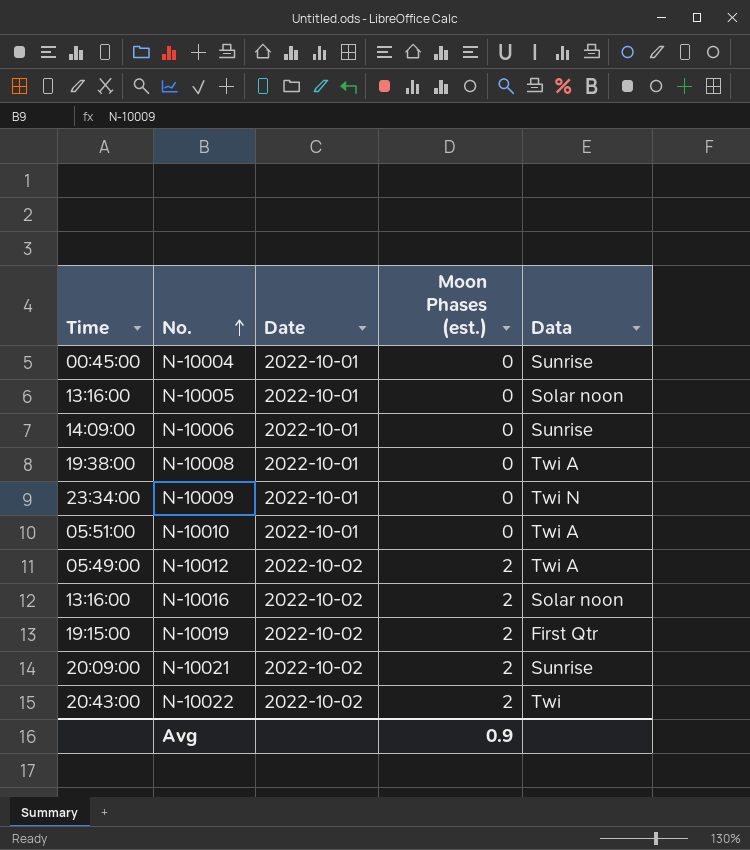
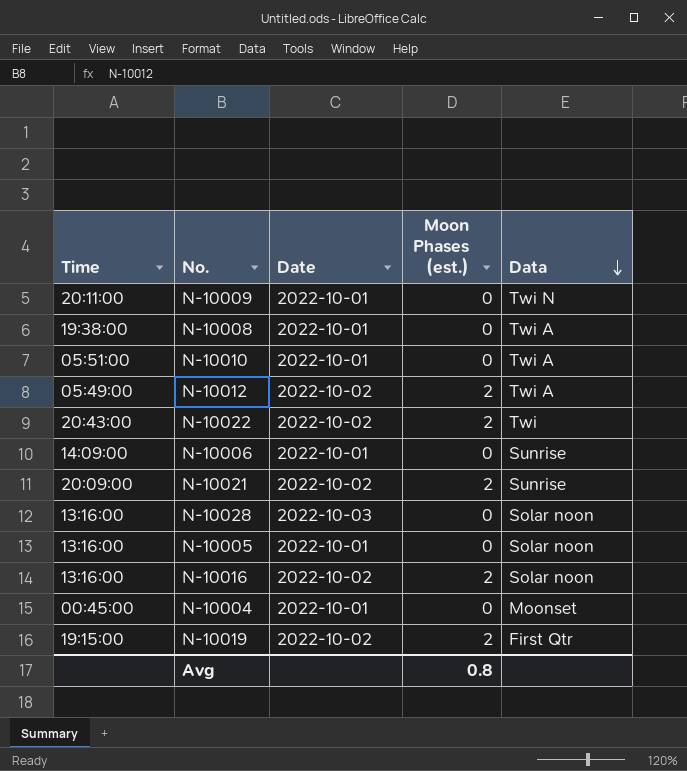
row order: No. ascending -> Data descending
N-10009 | Time: 23:34:00 -> 20:11:00
row N-10028: none -> 13:16:00 | 2022-10-03 | 0 | Solar noon
N-10004 | Data: Sunrise -> Moonset
Avg | Moon Phases (est.): 0.9 -> 0.8

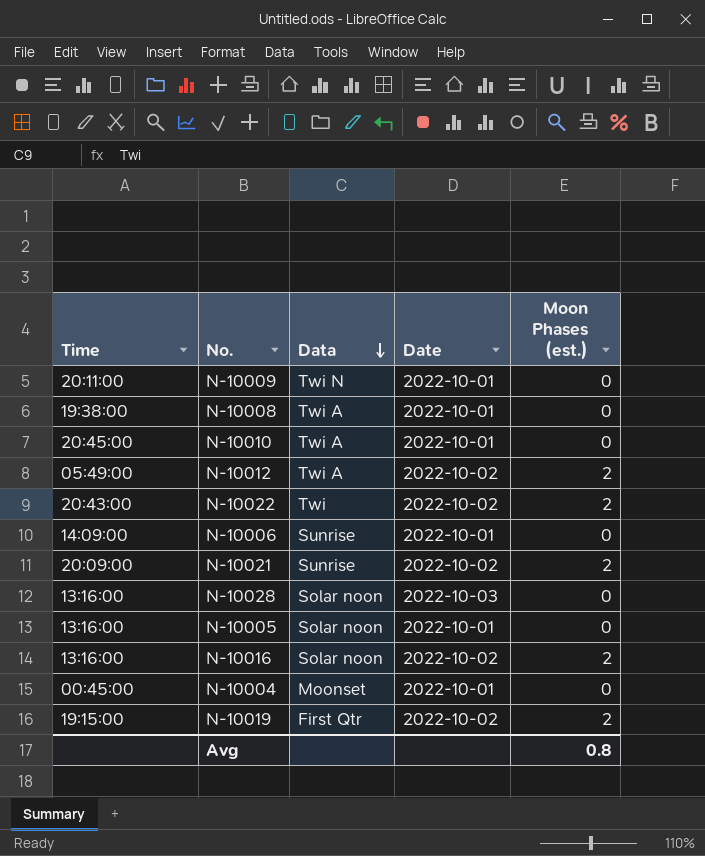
column Data | position: 5 -> 3
N-10010 | Time: 05:51:00 -> 20:45:00

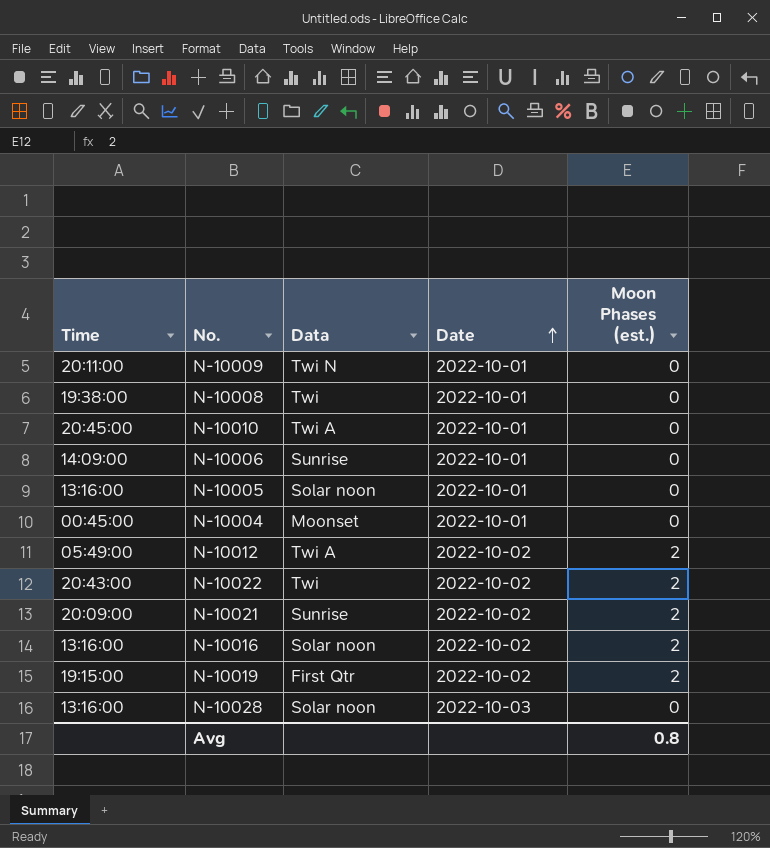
row order: Data descending -> Date ascending
N-10008 | Data: Twi A -> Twi

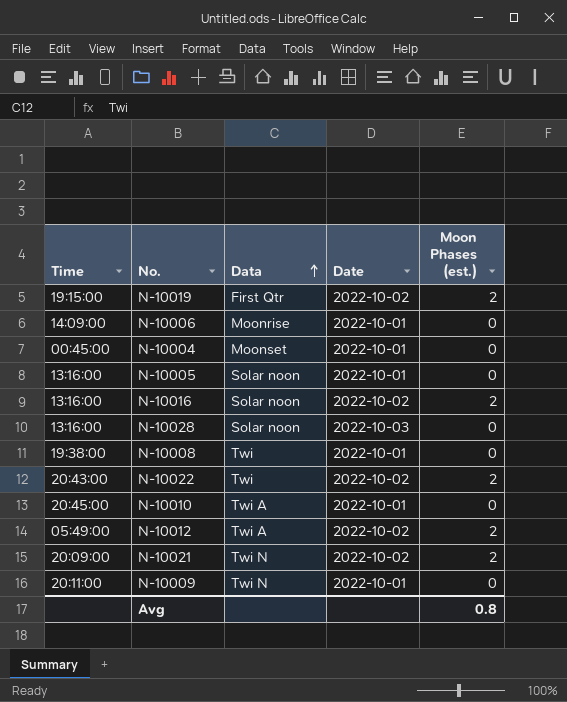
row order: Date ascending -> Data ascending
N-10006 | Data: Sunrise -> Moonrise
N-10021 | Data: Sunrise -> Twi N

